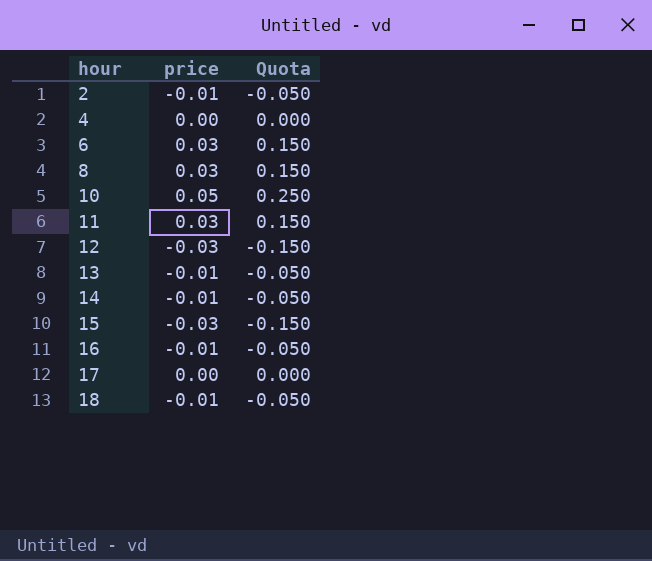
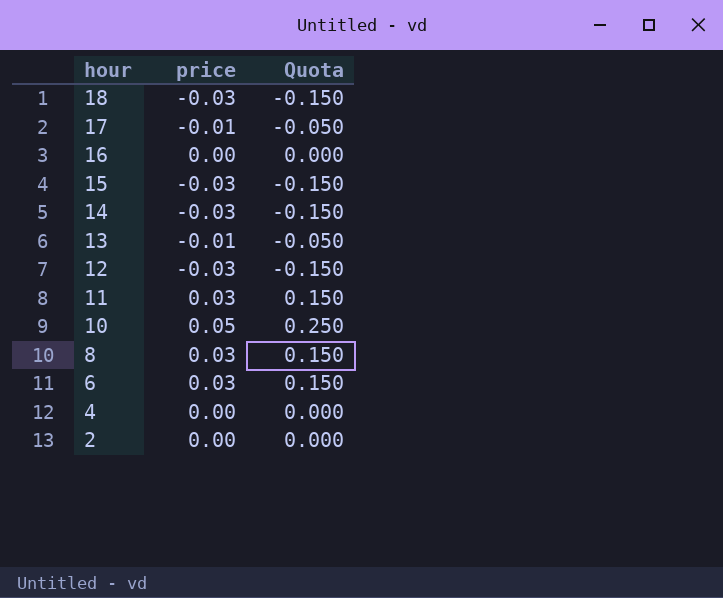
row order: hour ascending -> hour descending
18 | price: -0.01 -> -0.03
18 | Quota: -0.050 -> -0.150
17 | price: 0.00 -> -0.01
17 | Quota: 0.000 -> -0.050
16 | price: -0.01 -> 0.00
16 | Quota: -0.050 -> 0.000
14 | price: -0.01 -> -0.03
14 | Quota: -0.050 -> -0.150
2 | price: -0.01 -> 0.00
2 | Quota: -0.050 -> 0.000

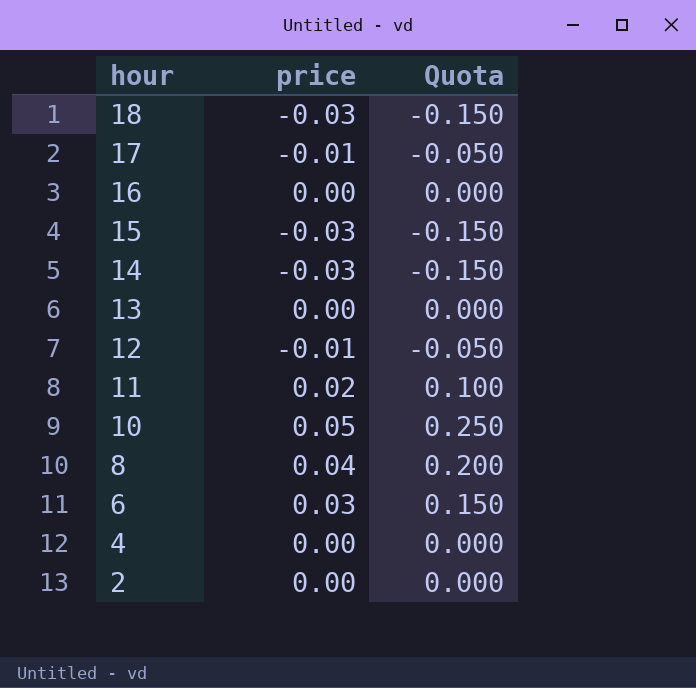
13 | price: -0.01 -> 0.00
13 | Quota: -0.050 -> 0.000
12 | price: -0.03 -> -0.01
12 | Quota: -0.150 -> -0.050
11 | price: 0.03 -> 0.02
11 | Quota: 0.150 -> 0.100
8 | price: 0.03 -> 0.04
8 | Quota: 0.150 -> 0.200

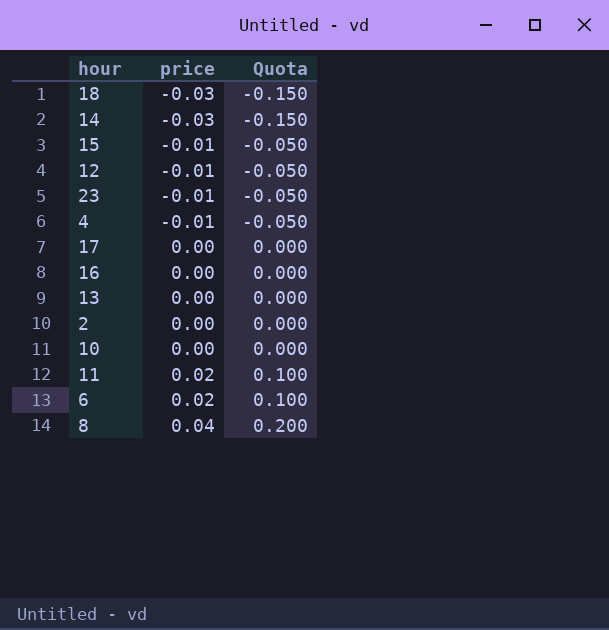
row order: hour descending -> price ascending
15 | price: -0.03 -> -0.01
15 | Quota: -0.150 -> -0.050
row 23: none -> -0.01 | -0.050
4 | price: 0.00 -> -0.01
4 | Quota: 0.000 -> -0.050
17 | price: -0.01 -> 0.00
17 | Quota: -0.050 -> 0.000
10 | price: 0.05 -> 0.00
10 | Quota: 0.250 -> 0.000
6 | price: 0.03 -> 0.02
6 | Quota: 0.150 -> 0.100

